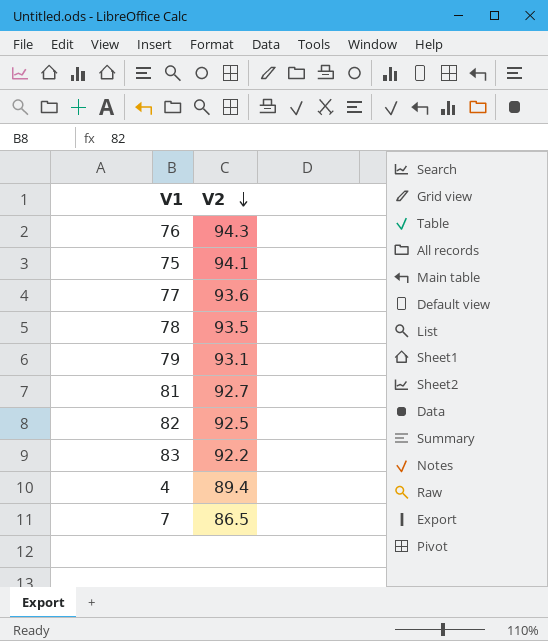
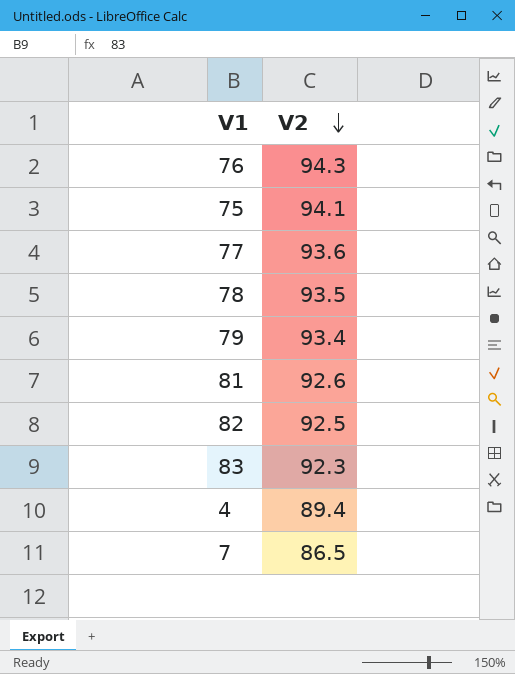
79 | V2: 93.1 -> 93.4
81 | V2: 92.7 -> 92.6
83 | V2: 92.2 -> 92.3

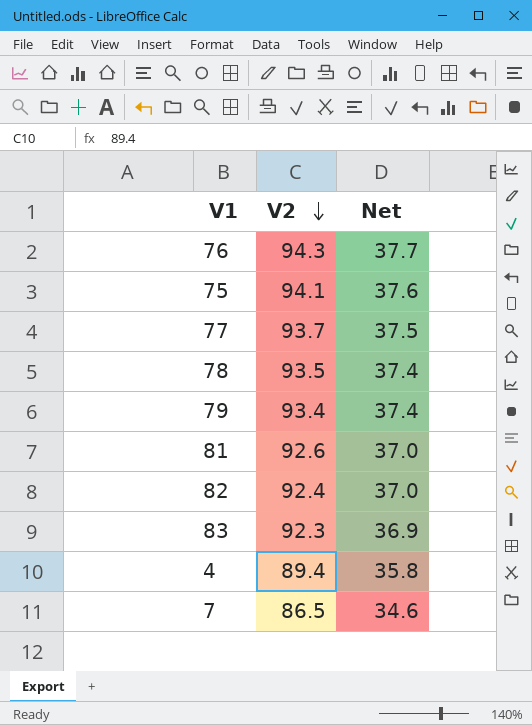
column Net | formula: none -> [V2] * 0.4
77 | V2: 93.6 -> 93.7
82 | V2: 92.5 -> 92.4

